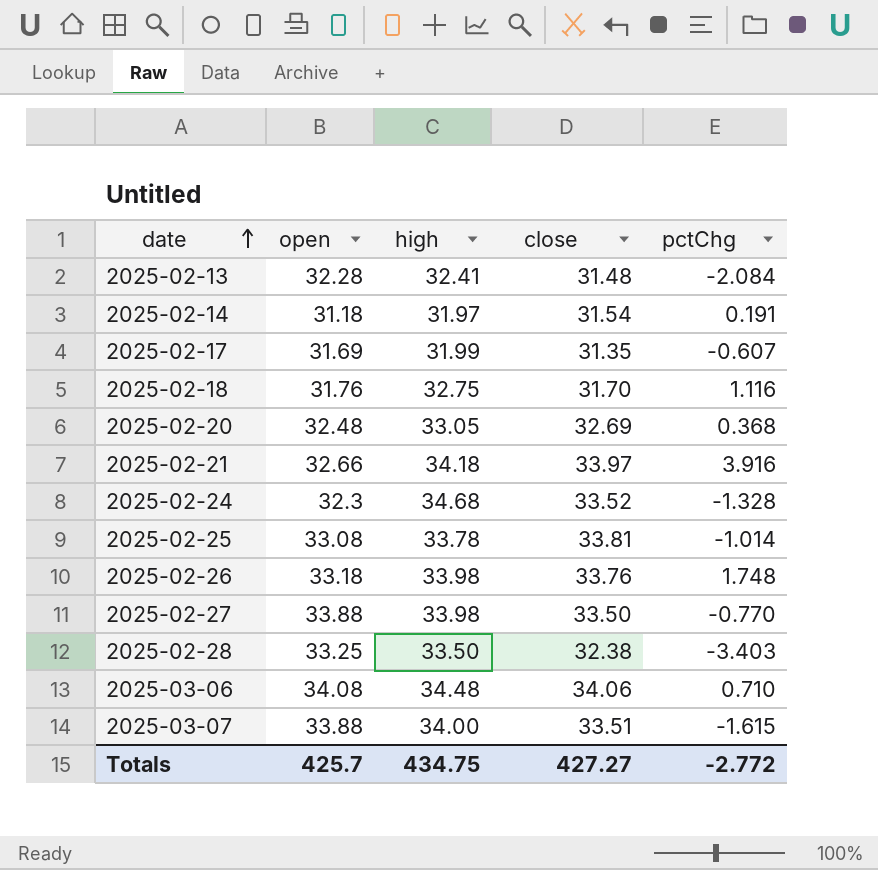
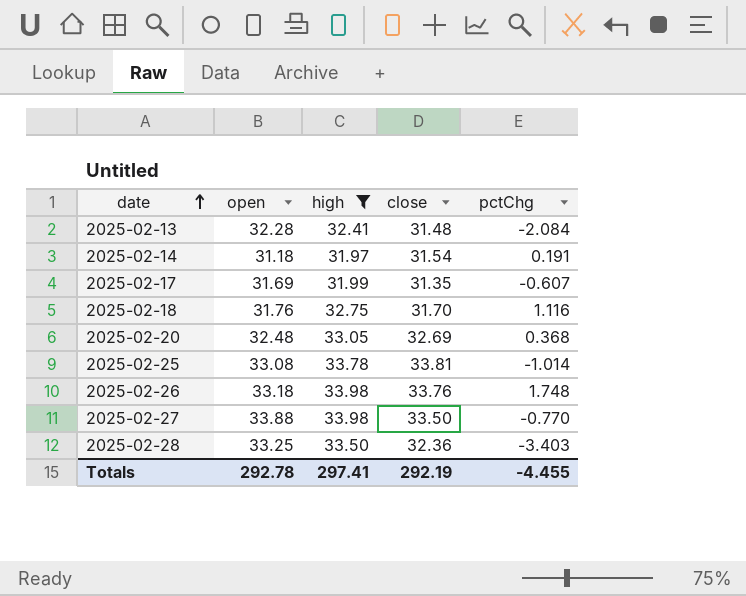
filter: none -> high <= 33.98
2025-02-28 | close: 32.38 -> 32.36
Totals | open: 425.7 -> 292.78
Totals | high: 434.75 -> 297.41
Totals | close: 427.27 -> 292.19
Totals | pctChg: -2.772 -> -4.455

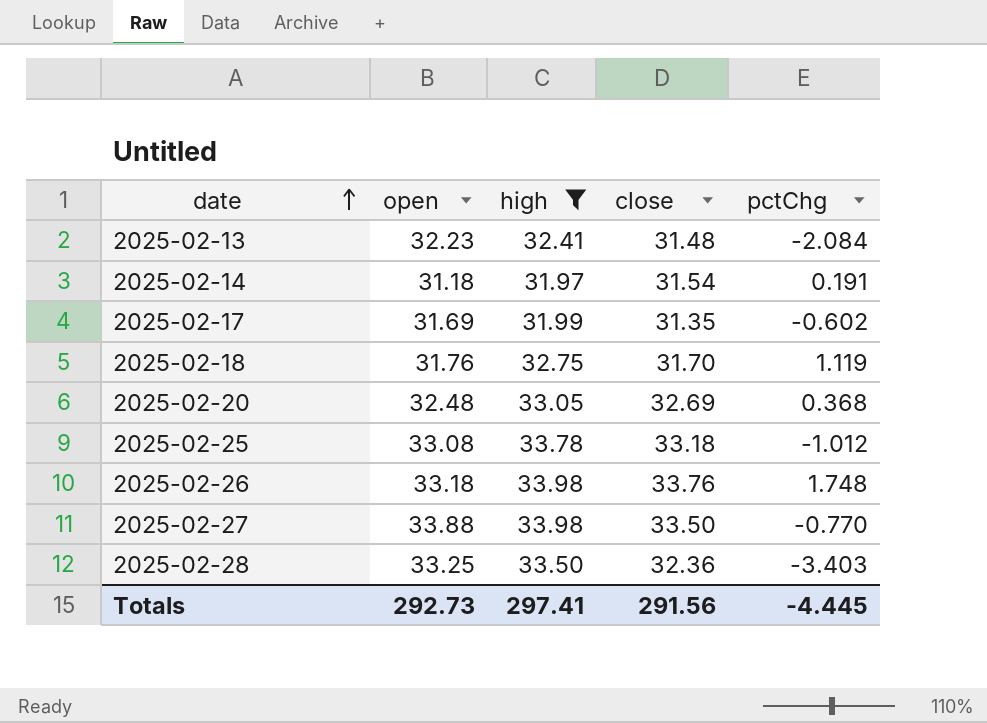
2025-02-13 | open: 32.28 -> 32.23
2025-02-17 | pctChg: -0.607 -> -0.602
2025-02-18 | pctChg: 1.116 -> 1.119
2025-02-25 | close: 33.81 -> 33.18
2025-02-25 | pctChg: -1.014 -> -1.012
Totals | open: 292.78 -> 292.73
Totals | close: 292.19 -> 291.56
Totals | pctChg: -4.455 -> -4.445

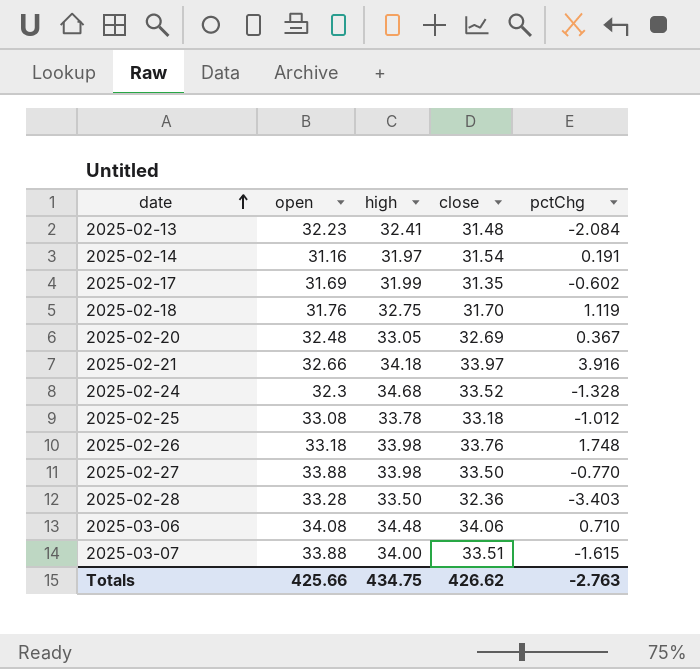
filter: high <= 33.98 -> none
2025-02-14 | open: 31.18 -> 31.16
2025-02-20 | pctChg: 0.368 -> 0.367
2025-02-28 | open: 33.25 -> 33.28
Totals | open: 292.73 -> 425.66
Totals | high: 297.41 -> 434.75
Totals | close: 291.56 -> 426.62
Totals | pctChg: -4.445 -> -2.763

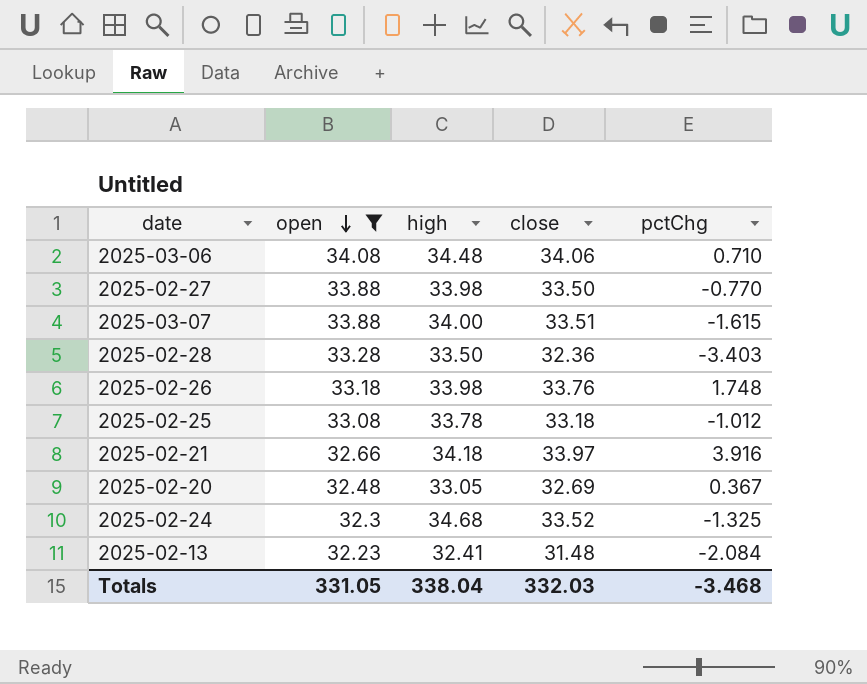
filter: none -> open >= 32.23
row order: date ascending -> open descending
2025-02-24 | pctChg: -1.328 -> -1.325
Totals | open: 425.66 -> 331.05
Totals | high: 434.75 -> 338.04
Totals | close: 426.62 -> 332.03
Totals | pctChg: -2.763 -> -3.468

